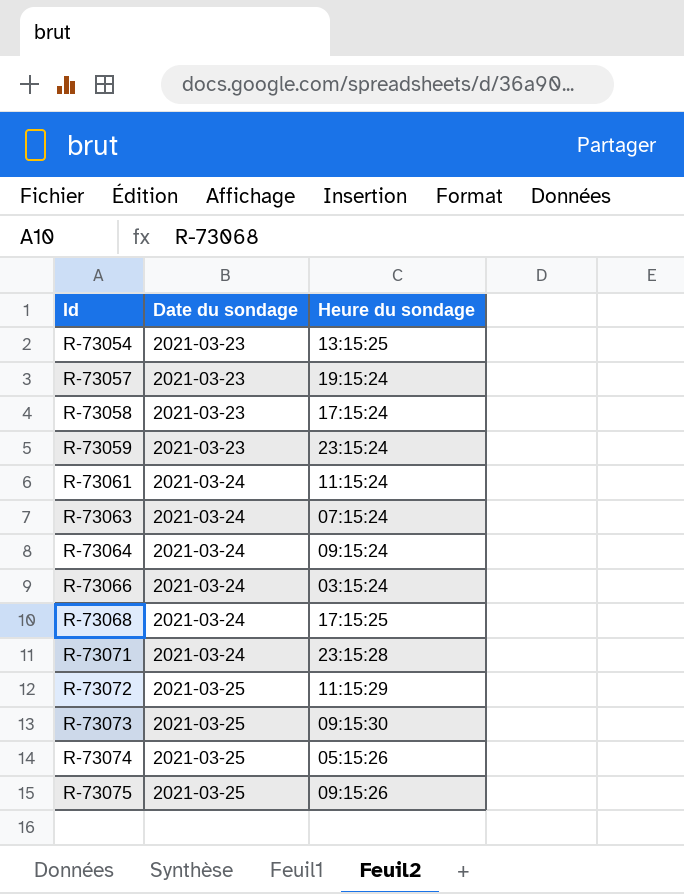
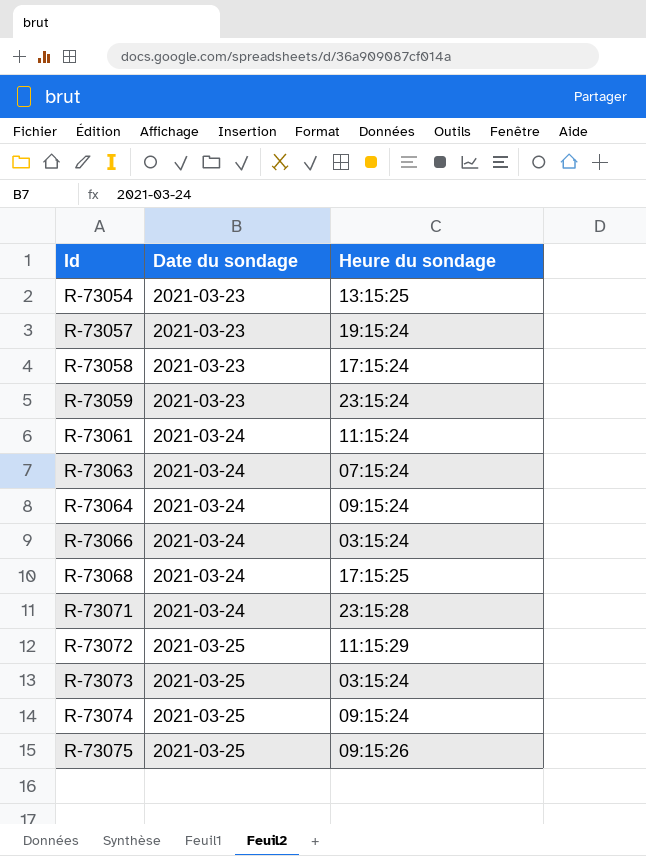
R-73073 | Heure du sondage: 09:15:30 -> 03:15:24
R-73074 | Heure du sondage: 05:15:26 -> 09:15:24

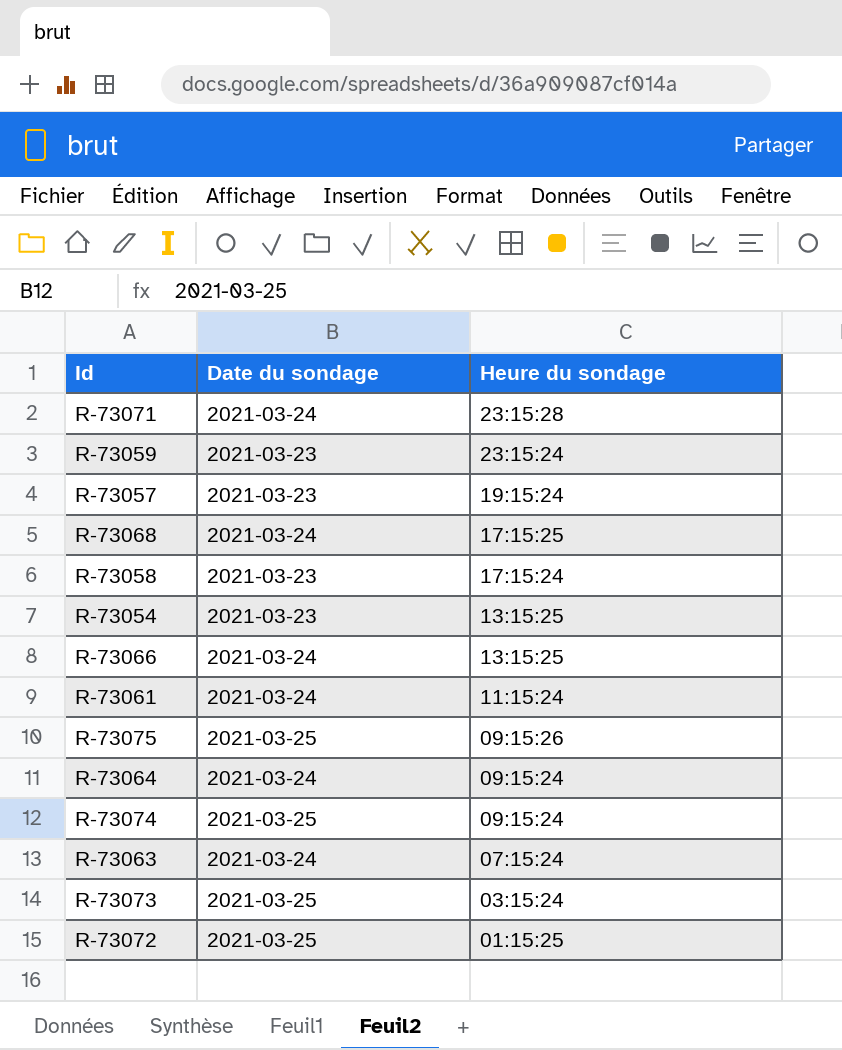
row order: Id ascending -> Heure du sondage descending
R-73066 | Heure du sondage: 03:15:24 -> 13:15:25
R-73072 | Heure du sondage: 11:15:29 -> 01:15:25

